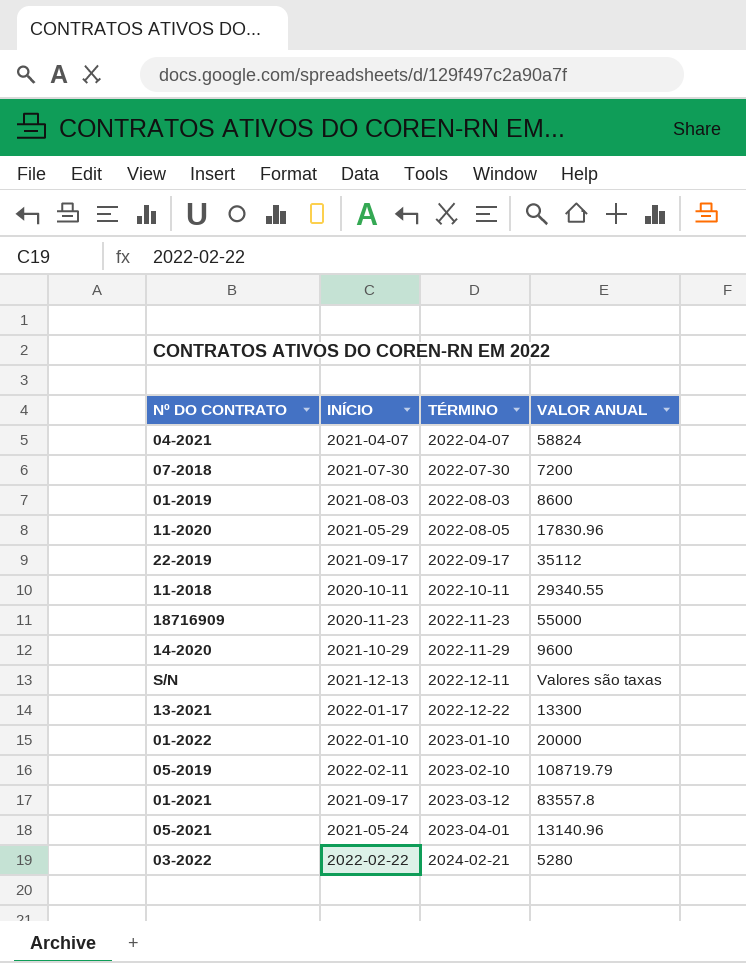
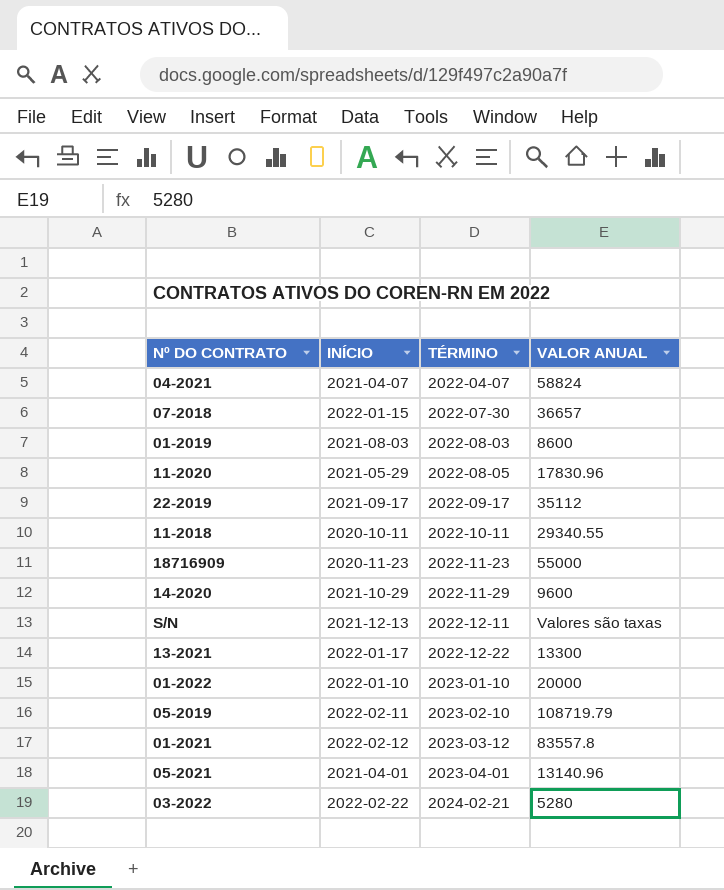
07-2018 | INÍCIO: 2021-07-30 -> 2022-01-15
07-2018 | VALOR ANUAL: 7200 -> 36657
01-2021 | INÍCIO: 2021-09-17 -> 2022-02-12
05-2021 | INÍCIO: 2021-05-24 -> 2021-04-01

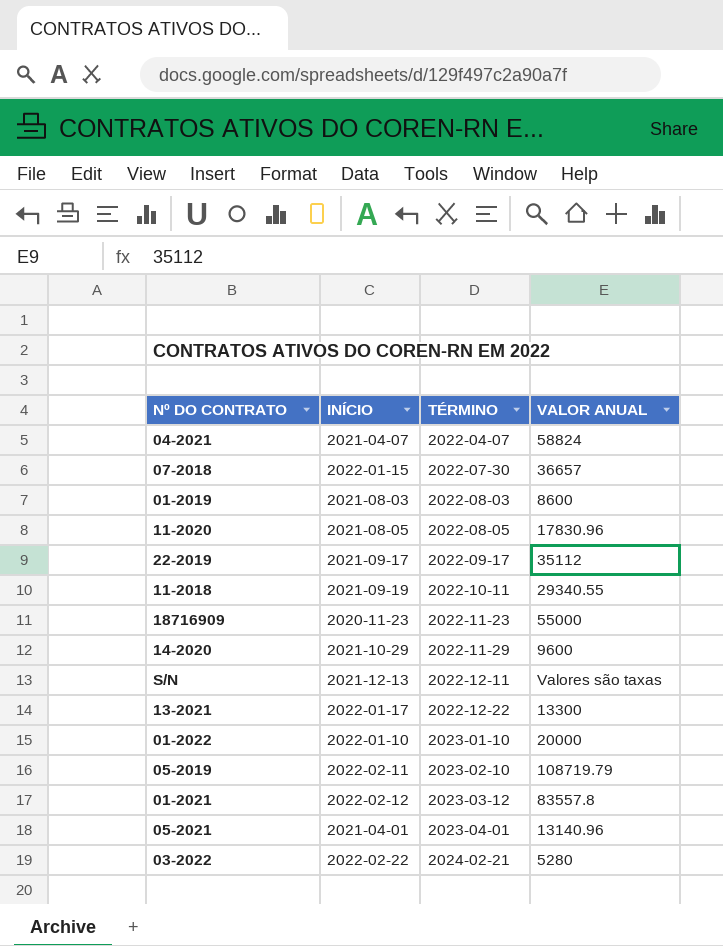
11-2020 | INÍCIO: 2021-05-29 -> 2021-08-05
11-2018 | INÍCIO: 2020-10-11 -> 2021-09-19

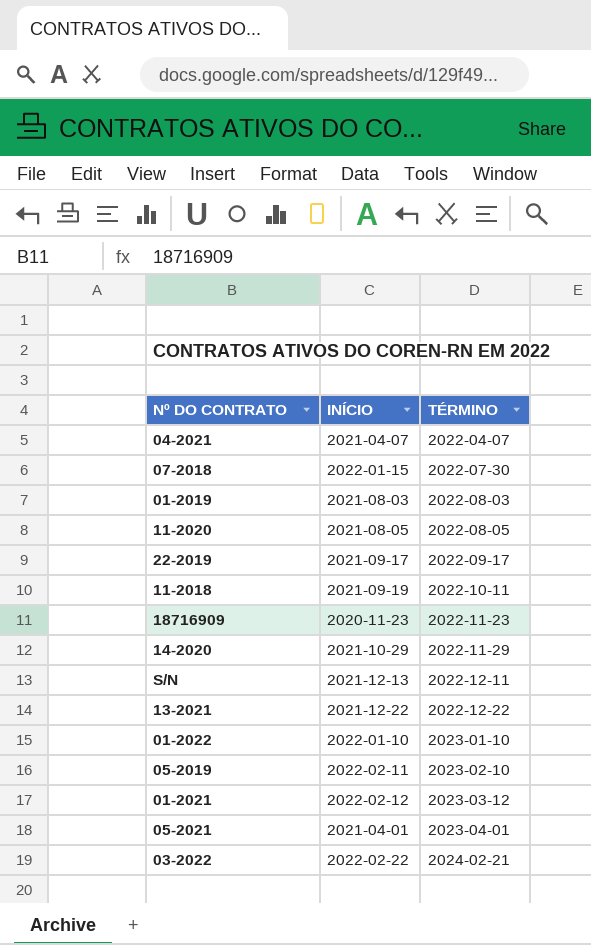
column VALOR ANUAL | position: 4 -> none
13-2021 | INÍCIO: 2022-01-17 -> 2021-12-22

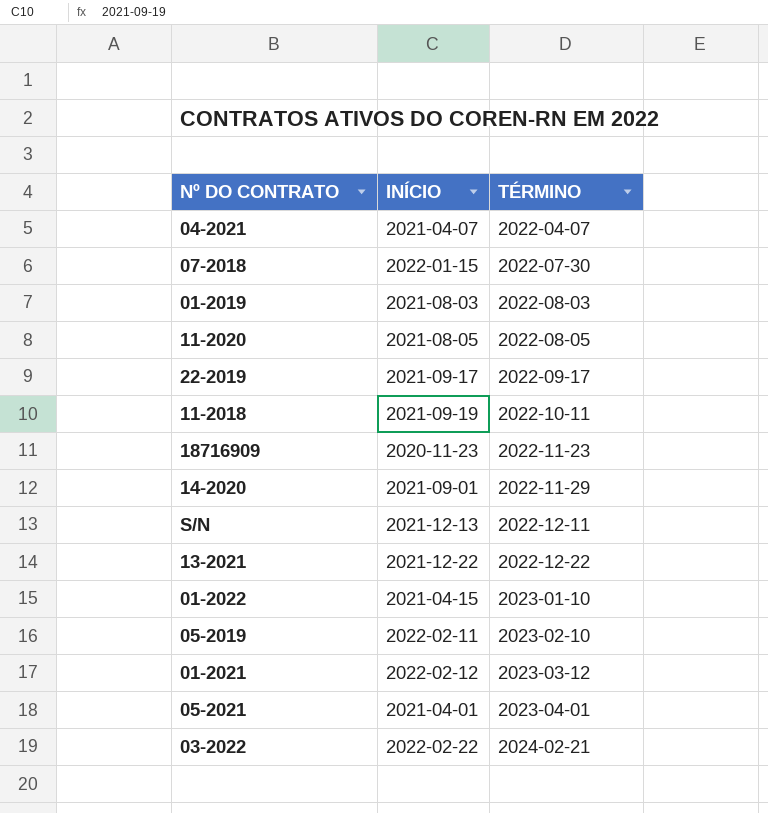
14-2020 | INÍCIO: 2021-10-29 -> 2021-09-01
01-2022 | INÍCIO: 2022-01-10 -> 2021-04-15

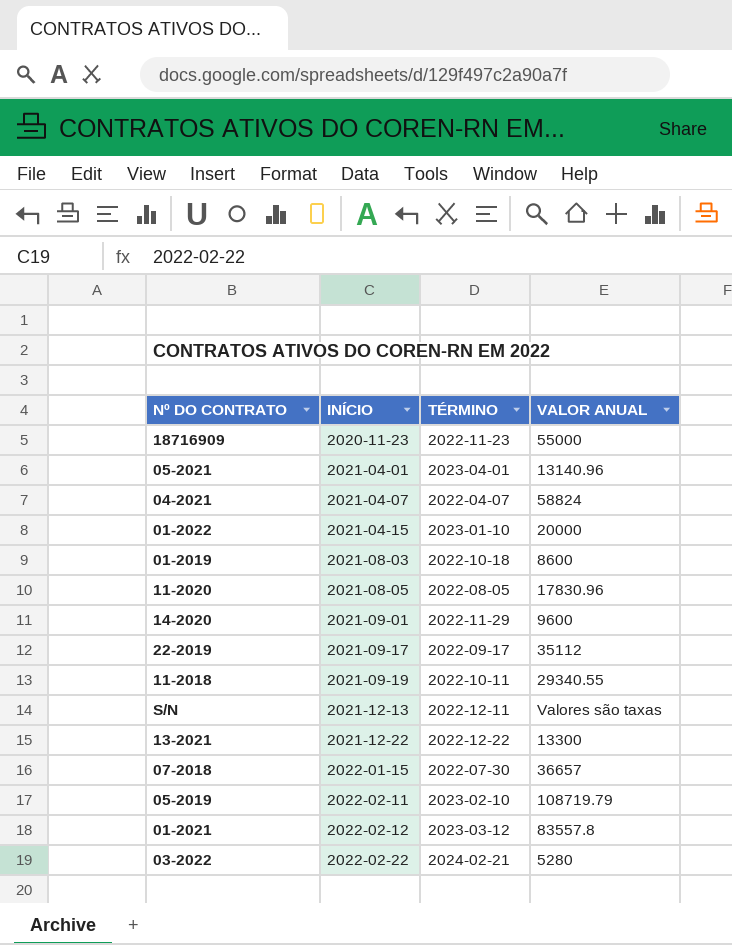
row order: TÉRMINO ascending -> INÍCIO ascending
column VALOR ANUAL | position: none -> 4
01-2019 | TÉRMINO: 2022-08-03 -> 2022-10-18

